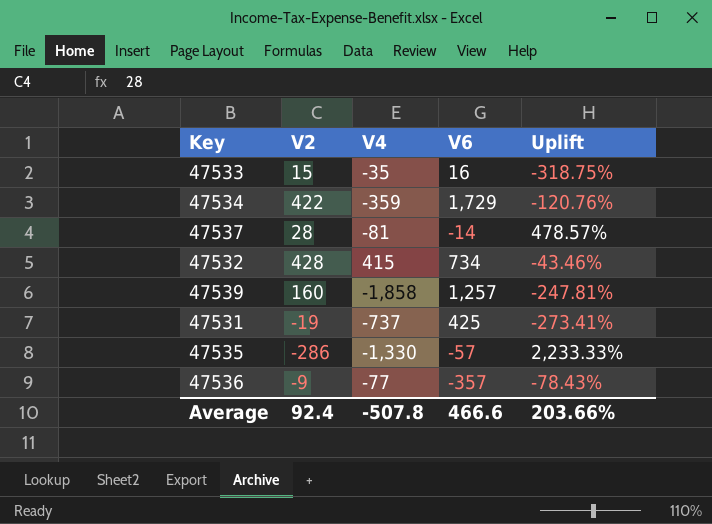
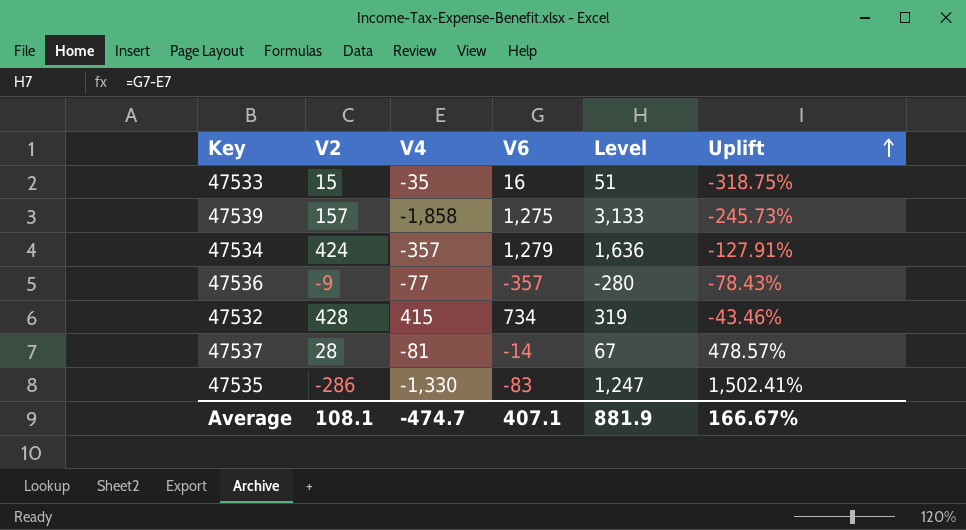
row order: none -> Uplift ascending
column Level | formula: none -> [V6] - [V4]
row 47531: -19 | -737 | 425 | -273.41% -> none
47539 | V2: 160 -> 157
47539 | V6: 1,257 -> 1,275
47539 | Uplift: -247.81% -> -245.73%
47534 | V2: 422 -> 424
47534 | V4: -359 -> -357
47534 | V6: 1,729 -> 1,279
47534 | Uplift: -120.76% -> -127.91%
47535 | V6: -57 -> -83
47535 | Uplift: 2,233.33% -> 1,502.41%
Average | V2: 92.4 -> 108.1
Average | V4: -507.8 -> -474.7
Average | V6: 466.6 -> 407.1
Average | Uplift: 203.66% -> 166.67%

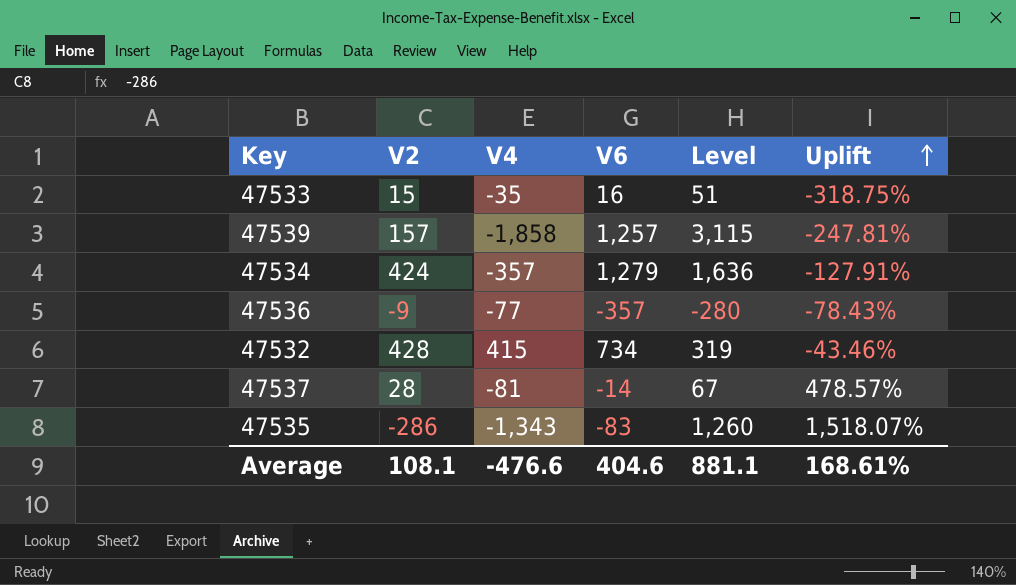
47539 | V6: 1,275 -> 1,257
47539 | Level: 3,133 -> 3,115
47539 | Uplift: -245.73% -> -247.81%
47535 | V4: -1,330 -> -1,343
47535 | Level: 1,247 -> 1,260
47535 | Uplift: 1,502.41% -> 1,518.07%
Average | V4: -474.7 -> -476.6
Average | V6: 407.1 -> 404.6
Average | Level: 881.9 -> 881.1
Average | Uplift: 166.67% -> 168.61%

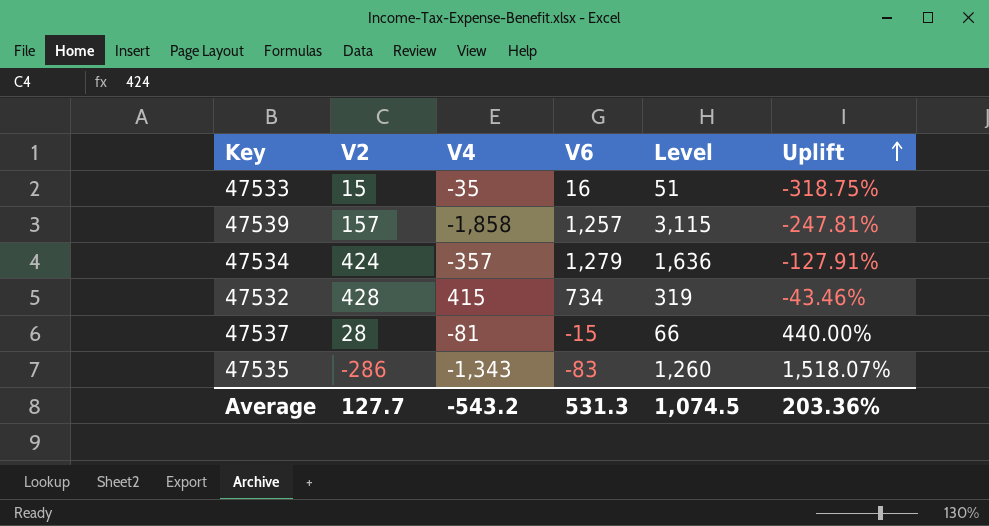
row 47536: -9 | -77 | -357 | -280 | -78.43% -> none
47537 | V6: -14 -> -15
47537 | Level: 67 -> 66
47537 | Uplift: 478.57% -> 440.00%
Average | V2: 108.1 -> 127.7
Average | V4: -476.6 -> -543.2
Average | V6: 404.6 -> 531.3
Average | Level: 881.1 -> 1,074.5
Average | Uplift: 168.61% -> 203.36%

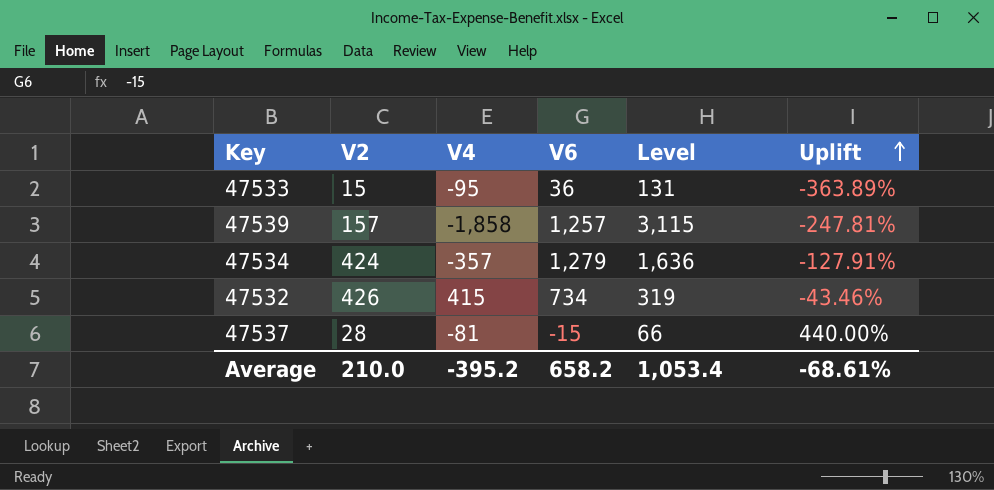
row 47535: -286 | -1,343 | -83 | 1,260 | 1,518.07% -> none
47533 | V4: -35 -> -95
47533 | V6: 16 -> 36
47533 | Level: 51 -> 131
47533 | Uplift: -318.75% -> -363.89%
47532 | V2: 428 -> 426
Average | V2: 127.7 -> 210.0
Average | V4: -543.2 -> -395.2
Average | V6: 531.3 -> 658.2
Average | Level: 1,074.5 -> 1,053.4
Average | Uplift: 203.36% -> -68.61%

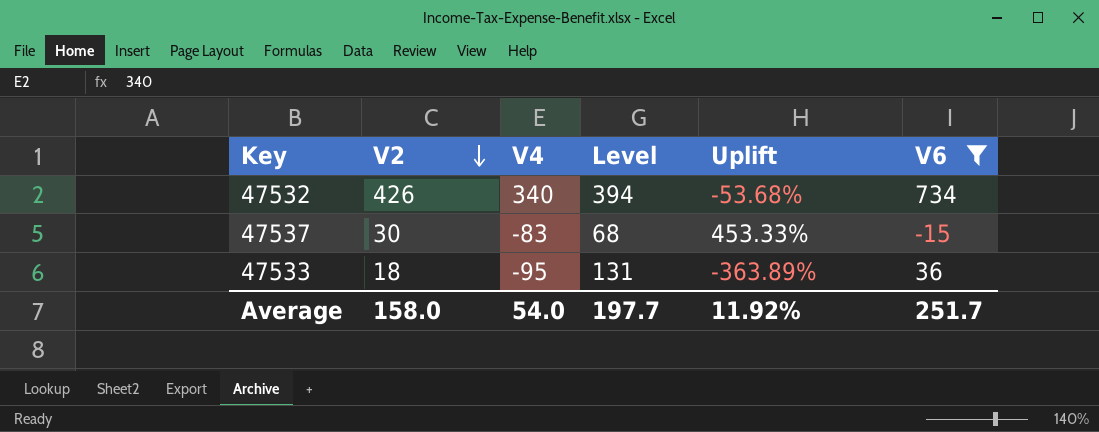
filter: none -> V6 <= 734
row order: Uplift ascending -> V2 descending
column V6 | position: 4 -> 6
47532 | V4: 415 -> 340
47532 | Level: 319 -> 394
47532 | Uplift: -43.46% -> -53.68%
47537 | V2: 28 -> 30
47537 | V4: -81 -> -83
47537 | Level: 66 -> 68
47537 | Uplift: 440.00% -> 453.33%
47533 | V2: 15 -> 18
Average | V2: 210.0 -> 158.0
Average | V4: -395.2 -> 54.0
Average | Level: 1,053.4 -> 197.7
Average | Uplift: -68.61% -> 11.92%
Average | V6: 658.2 -> 251.7

